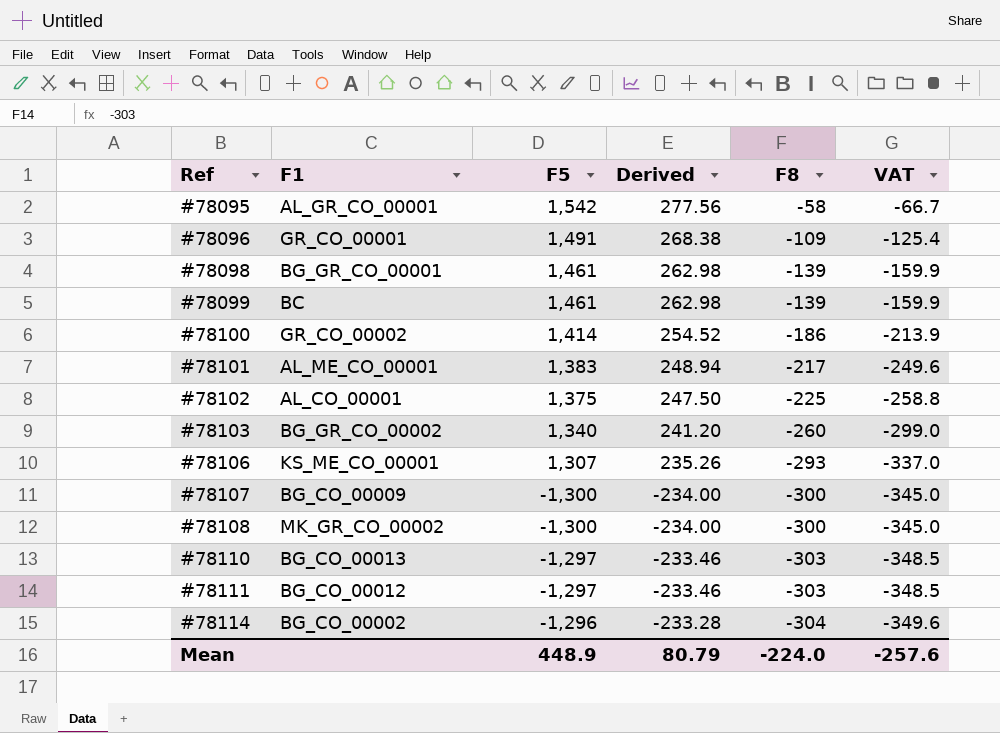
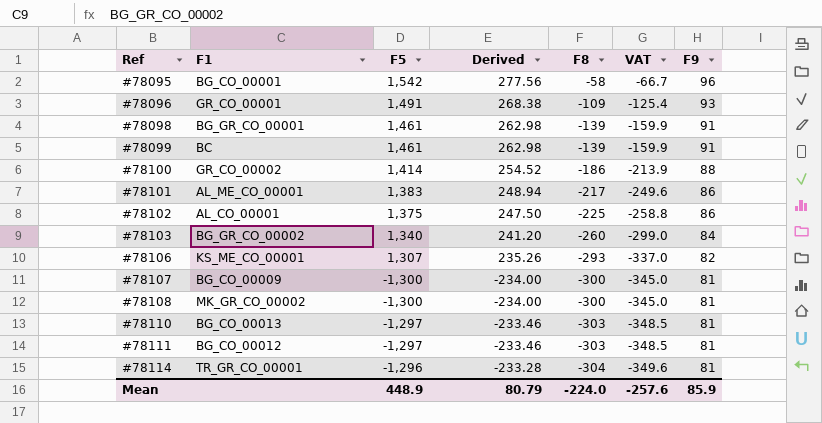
column F9 | position: none -> 7
#78095 | F1: AL_GR_CO_00001 -> BG_CO_00001
#78114 | F1: BG_CO_00002 -> TR_GR_CO_00001

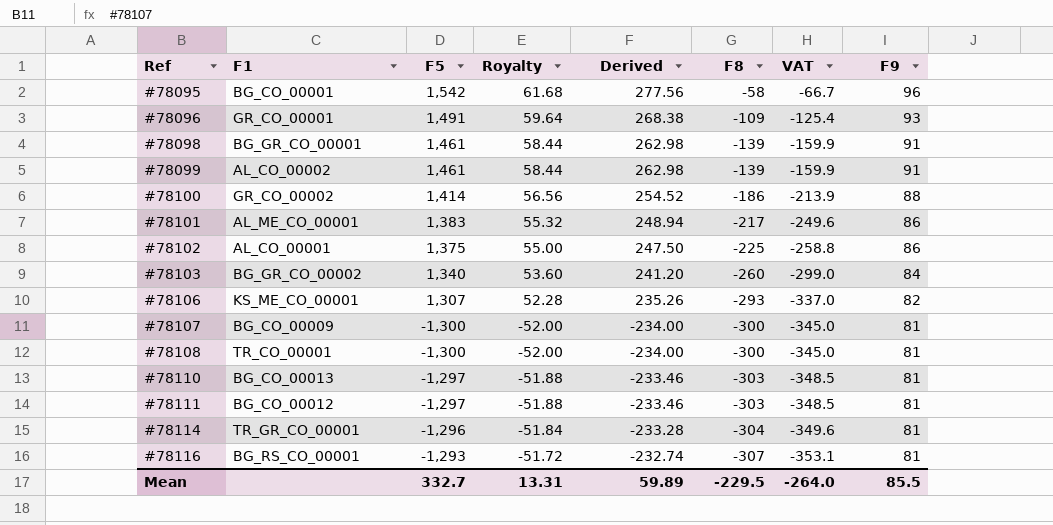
column Royalty | formula: none -> [F5] * 0.04
#78099 | F1: BC -> AL_CO_00002
#78108 | F1: MK_GR_CO_00002 -> TR_CO_00001
row #78116: none -> BG_RS_CO_00001 | -1,293 | -51.72 | -232.74 | -307 | -353.1 | 81
Mean | F5: 448.9 -> 332.7
Mean | Derived: 80.79 -> 59.89
Mean | F8: -224.0 -> -229.5
Mean | VAT: -257.6 -> -264.0
Mean | F9: 85.9 -> 85.5

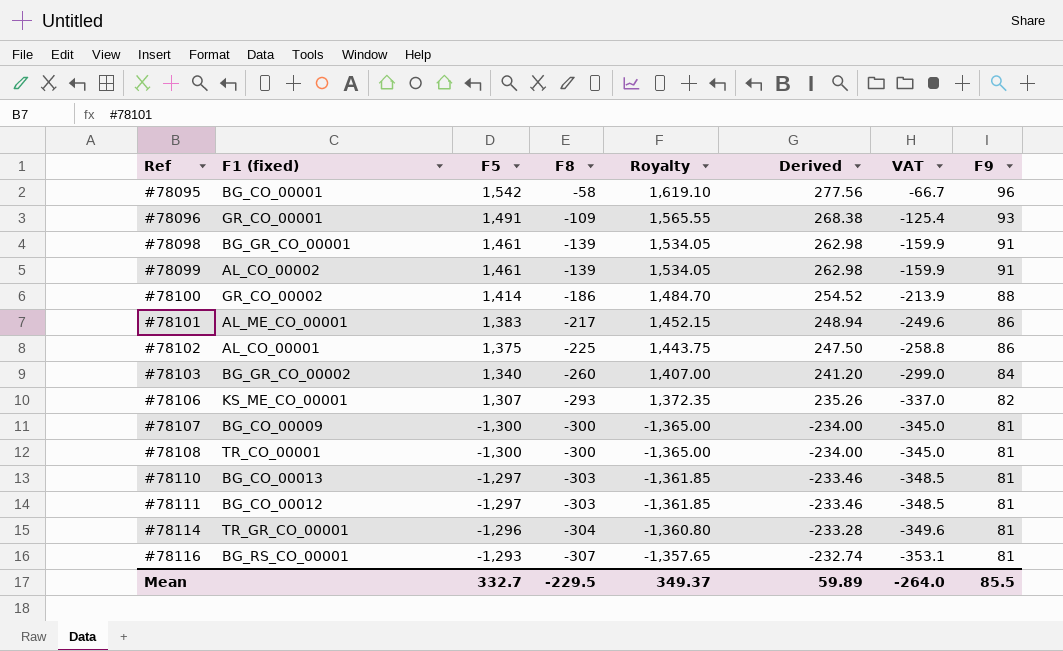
column name: F1 -> F1 (fixed)
column F8 | position: 6 -> 4
column Royalty | formula: [F5] * 0.04 -> [F5] * 1.05
Mean | Royalty: 13.31 -> 349.37

